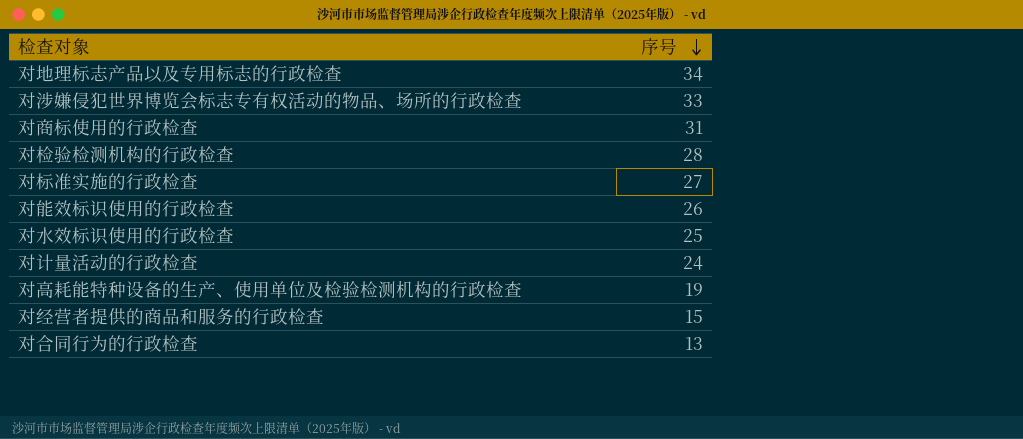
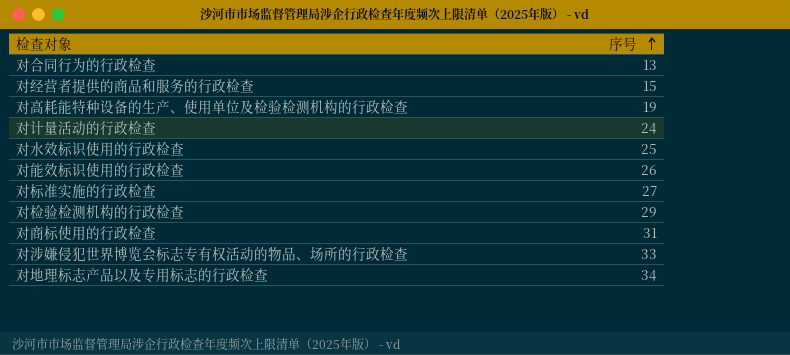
row order: 序号 descending -> 序号 ascending
对检验检测机构的行政检查 | 序号: 28 -> 29

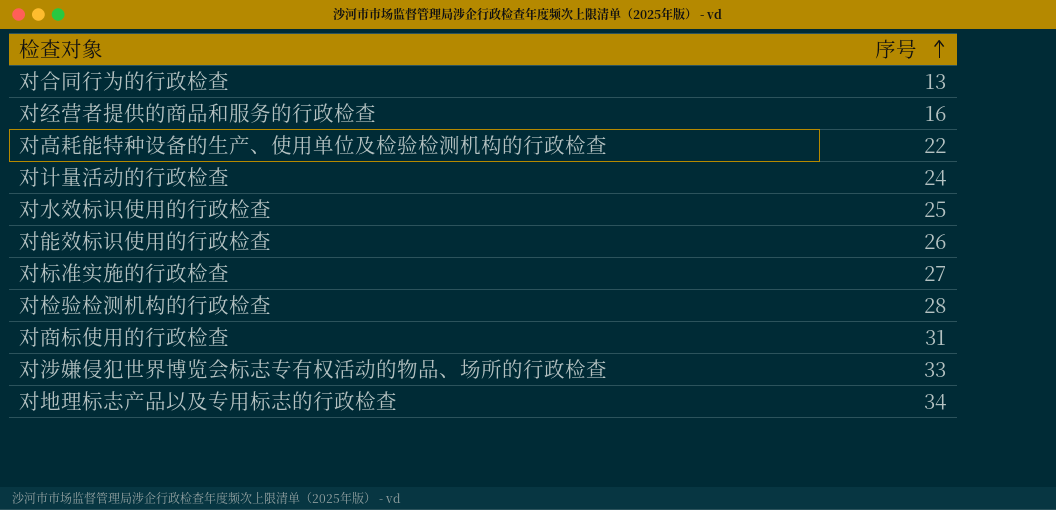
对经营者提供的商品和服务的行政检查 | 序号: 15 -> 16
对高耗能特种设备的生产、使用单位及检验检测机构的行政检查 | 序号: 19 -> 22
对检验检测机构的行政检查 | 序号: 29 -> 28

